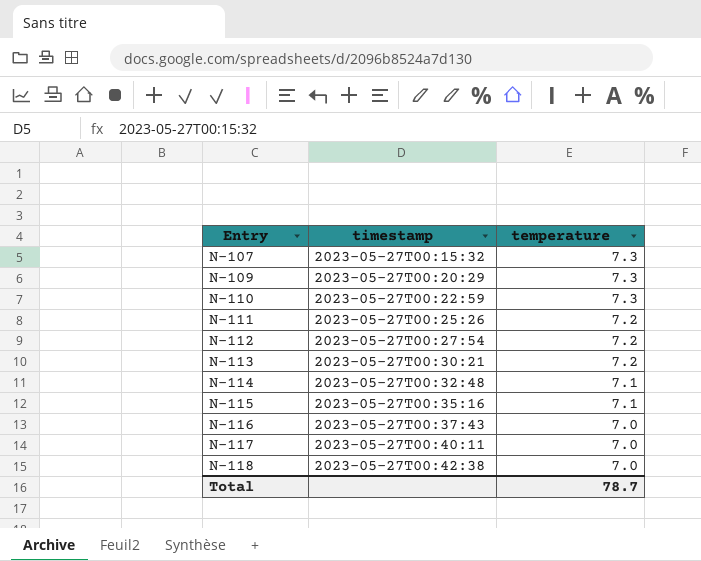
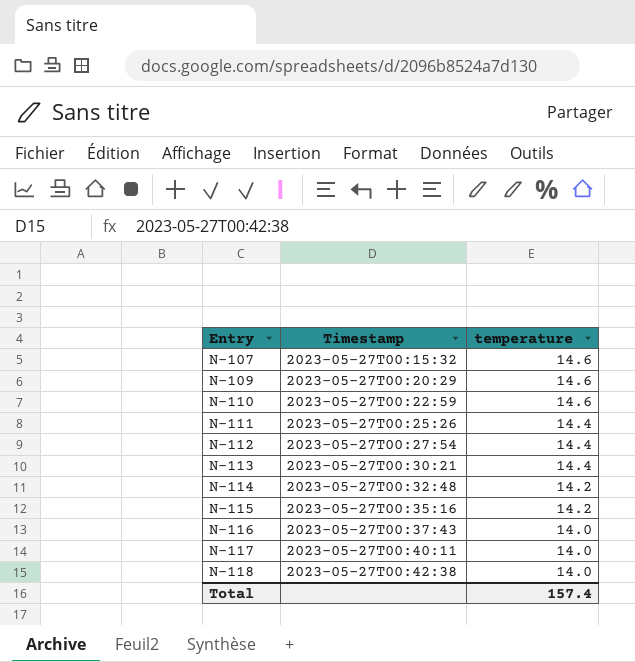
column name: timestamp -> Timestamp
N-107 | temperature: 7.3 -> 14.6
N-109 | temperature: 7.3 -> 14.6
N-110 | temperature: 7.3 -> 14.6
N-111 | temperature: 7.2 -> 14.4
N-112 | temperature: 7.2 -> 14.4
N-113 | temperature: 7.2 -> 14.4
N-114 | temperature: 7.1 -> 14.2
N-115 | temperature: 7.1 -> 14.2
N-116 | temperature: 7.0 -> 14.0
N-117 | temperature: 7.0 -> 14.0
N-118 | temperature: 7.0 -> 14.0
Total | temperature: 78.7 -> 157.4

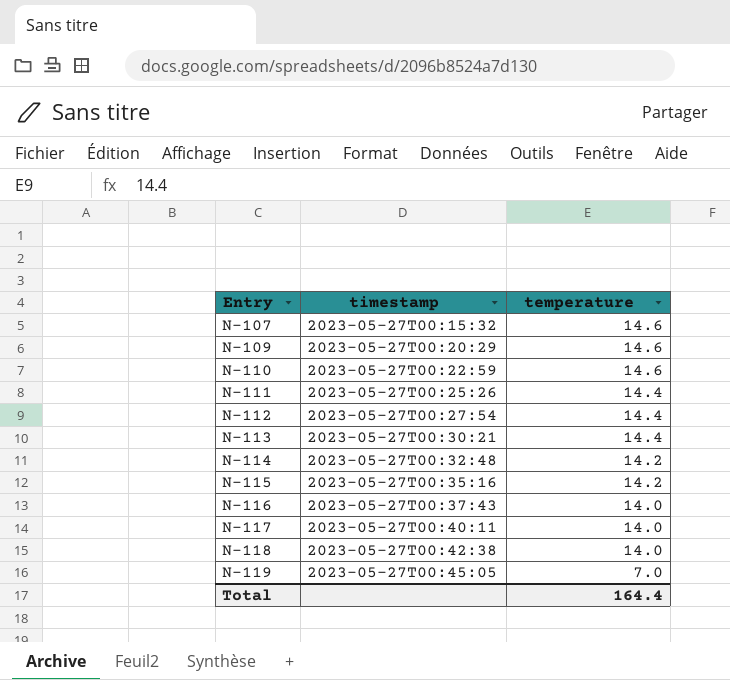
column name: Timestamp -> timestamp
row N-119: none -> 2023-05-27T00:45:05 | 7.0
Total | temperature: 157.4 -> 164.4

